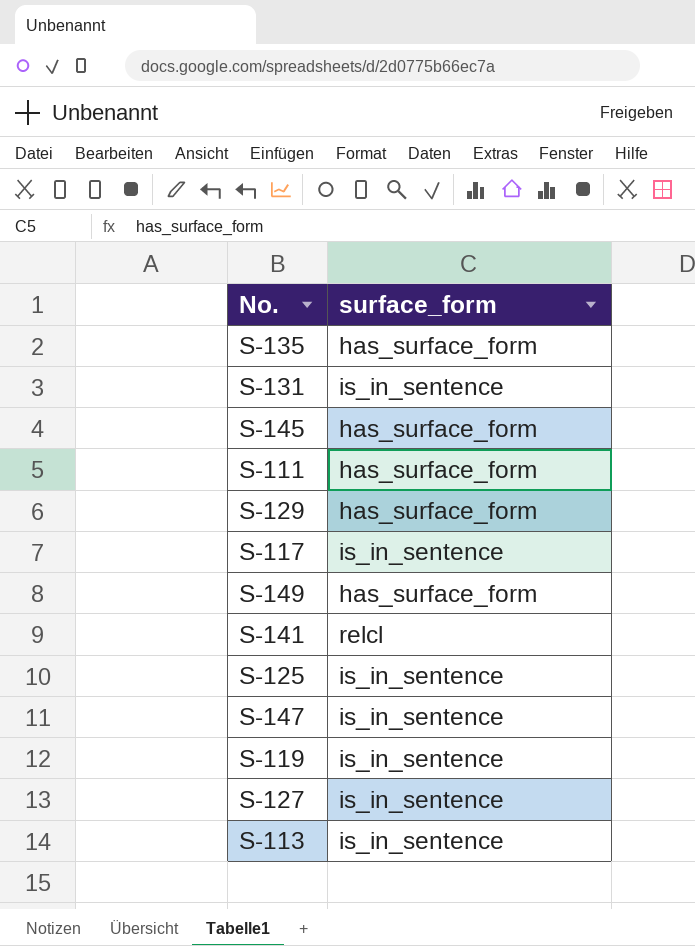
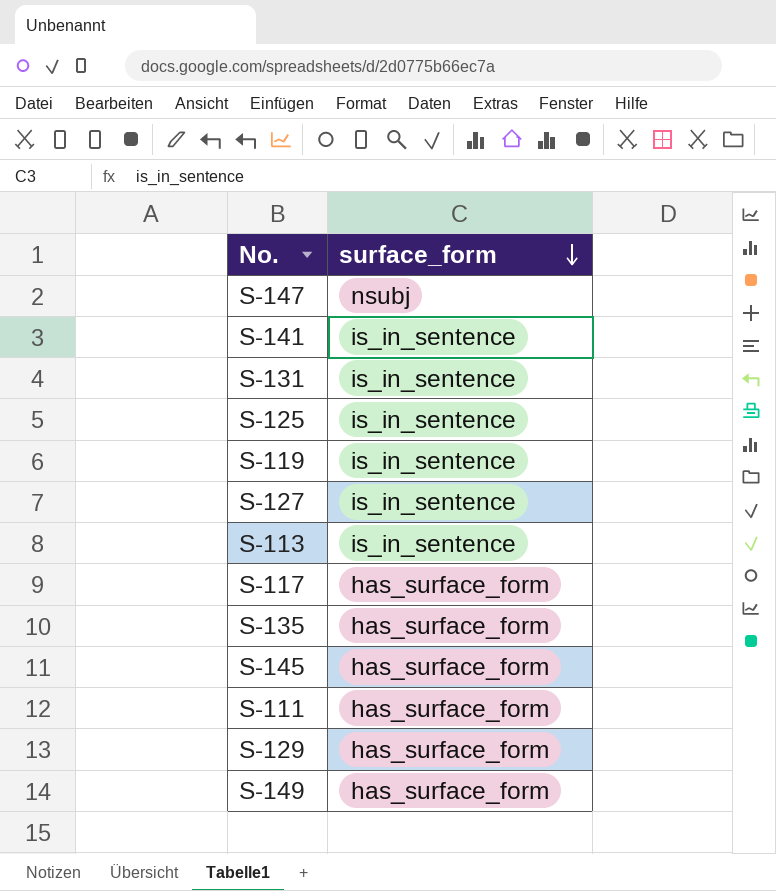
row order: none -> surface_form descending
S-147 | surface_form: is_in_sentence -> nsubj
S-141 | surface_form: relcl -> is_in_sentence
S-117 | surface_form: is_in_sentence -> has_surface_form

